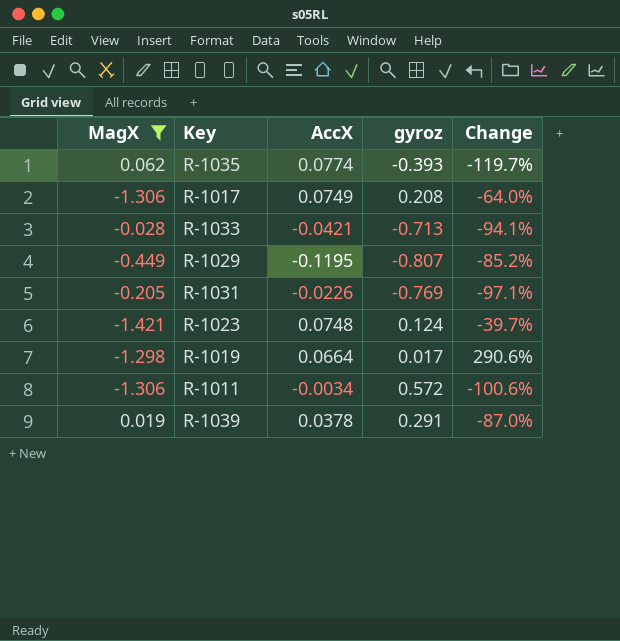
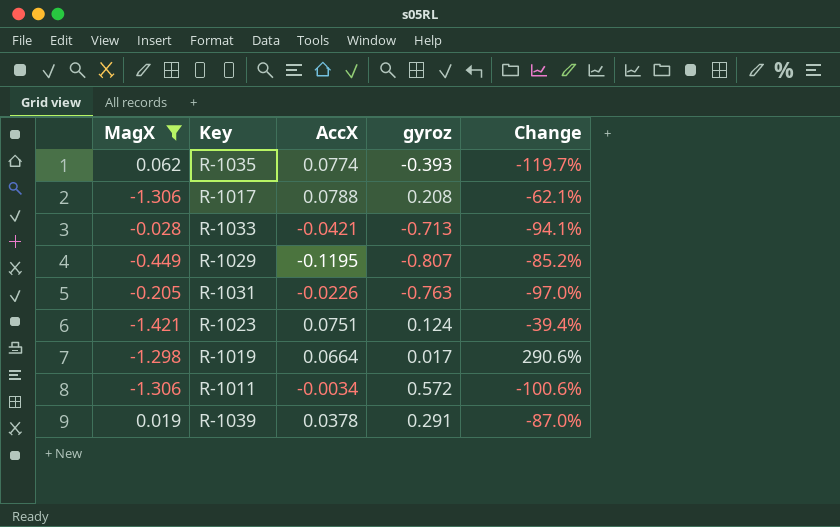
R-1017 | AccX: 0.0749 -> 0.0788
R-1017 | Change: -64.0% -> -62.1%
R-1031 | gyroz: -0.769 -> -0.763
R-1031 | Change: -97.1% -> -97.0%
R-1023 | AccX: 0.0748 -> 0.0751
R-1023 | Change: -39.7% -> -39.4%

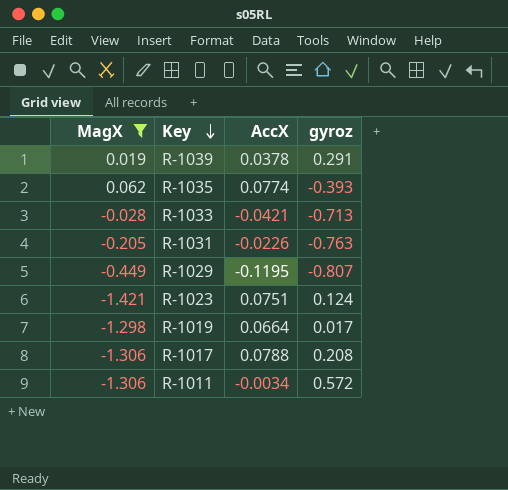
row order: none -> Key descending
column Change | formula: ([AccX] - [gyroz]) / [gyroz] -> none

